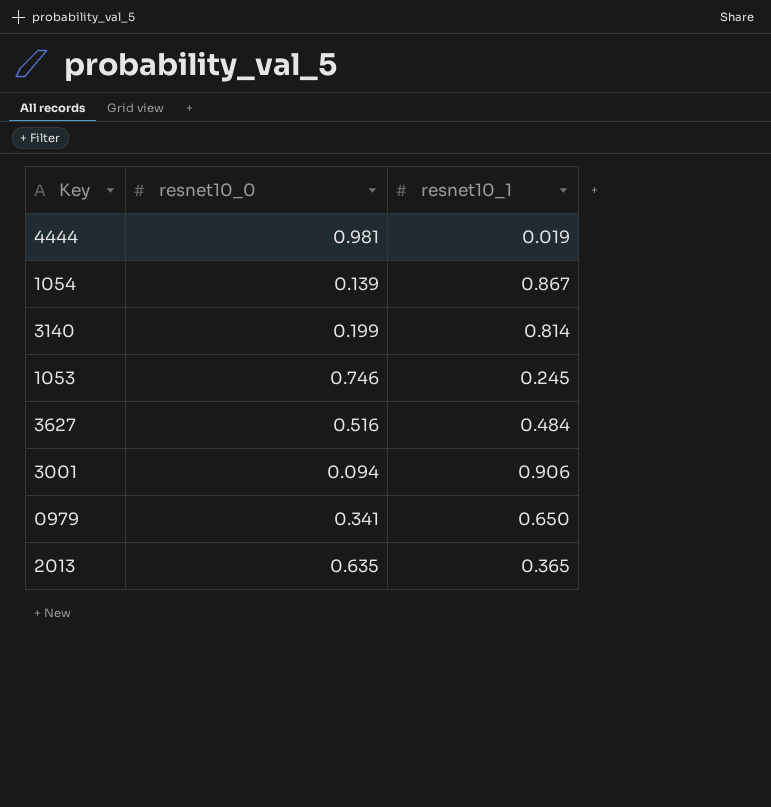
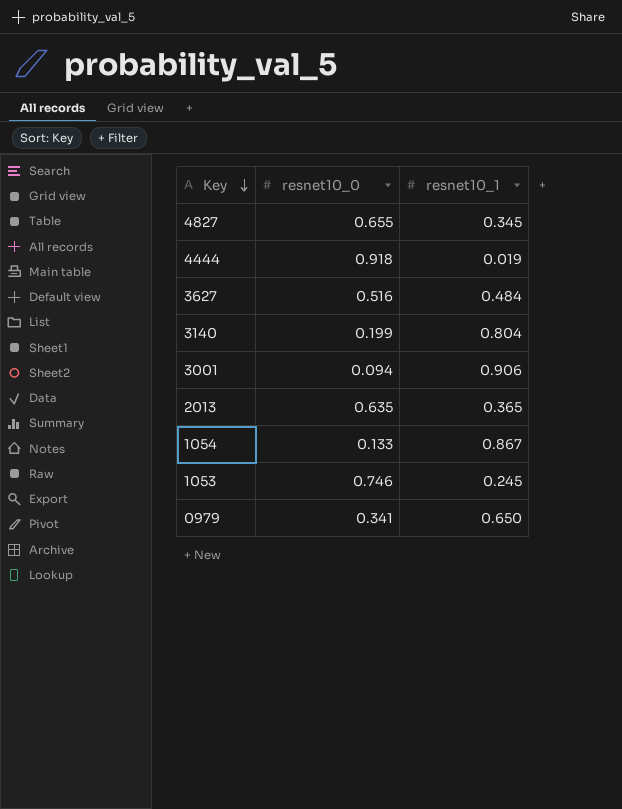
row order: none -> Key descending
row 4827: none -> 0.655 | 0.345
4444 | resnet10_0: 0.981 -> 0.918
3140 | resnet10_1: 0.814 -> 0.804
1054 | resnet10_0: 0.139 -> 0.133

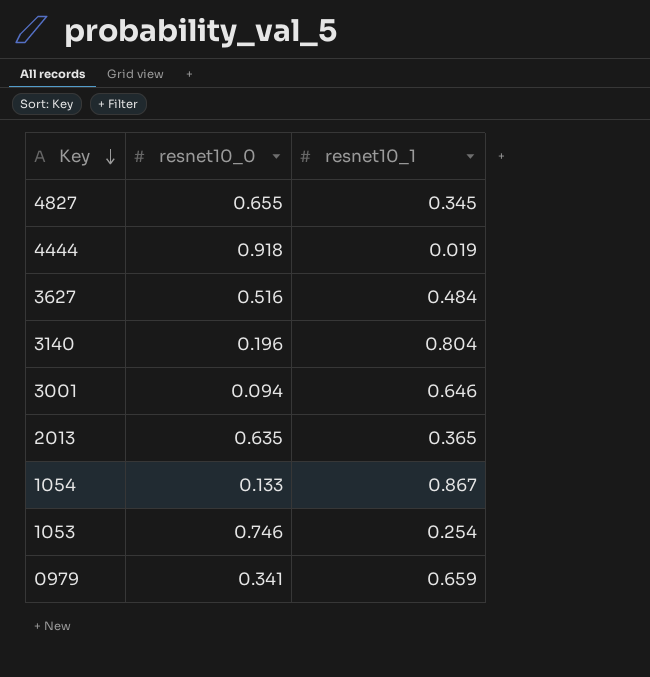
3140 | resnet10_0: 0.199 -> 0.196
3001 | resnet10_1: 0.906 -> 0.646
1053 | resnet10_1: 0.245 -> 0.254
0979 | resnet10_1: 0.650 -> 0.659

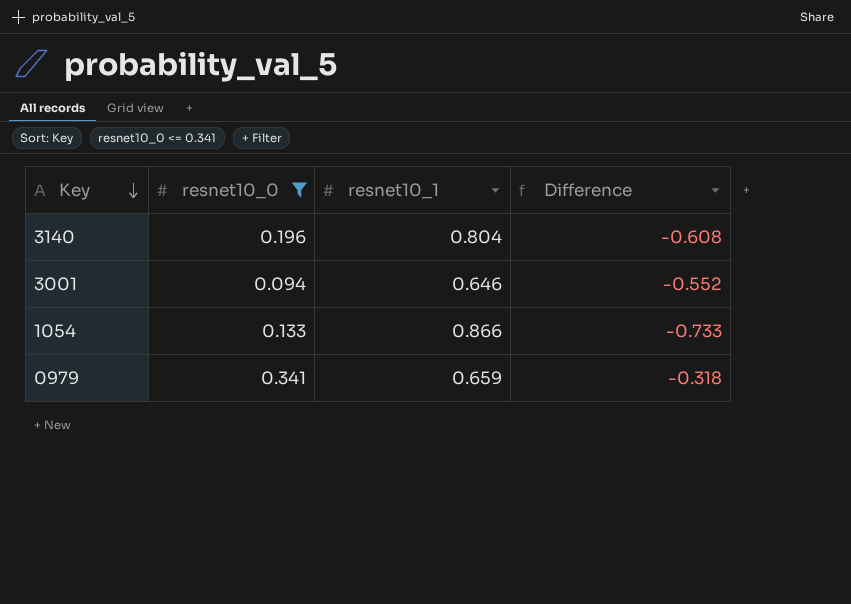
filter: none -> resnet10_0 <= 0.341
column Difference | formula: none -> [resnet10_0] - [resnet10_1]
1054 | resnet10_1: 0.867 -> 0.866

